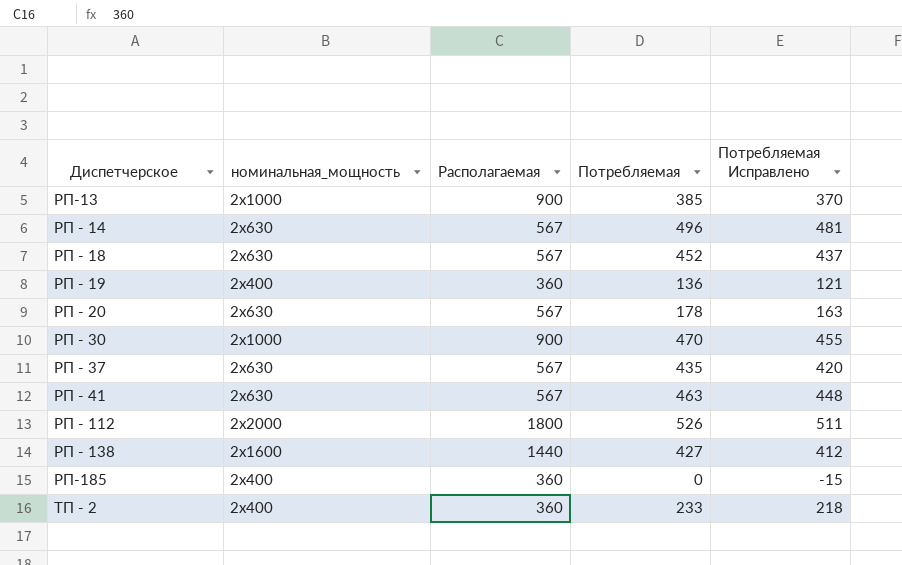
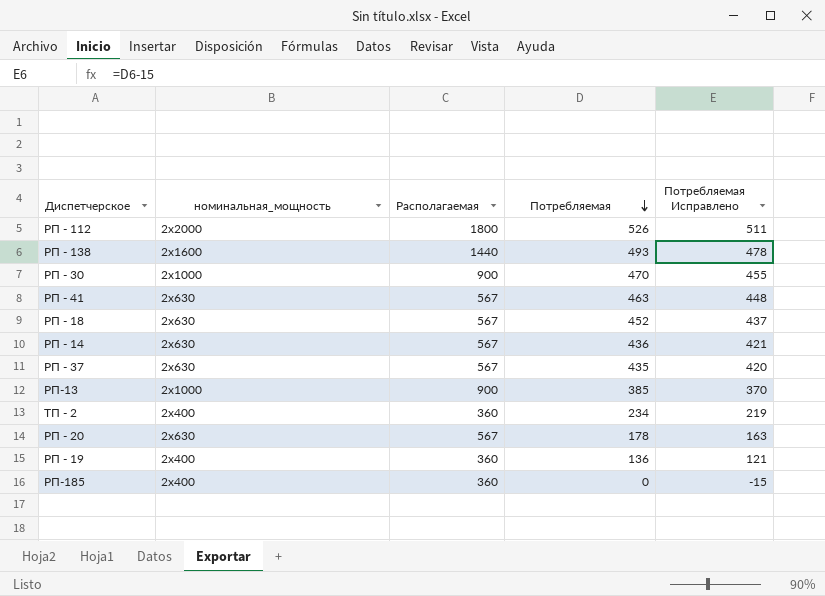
row order: none -> Потребляемая descending
РП - 138 | Потребляемая: 427 -> 493
РП - 138 | Потребляемая Исправлено: 412 -> 478
РП - 14 | Потребляемая: 496 -> 436
РП - 14 | Потребляемая Исправлено: 481 -> 421
ТП - 2 | Потребляемая: 233 -> 234
ТП - 2 | Потребляемая Исправлено: 218 -> 219

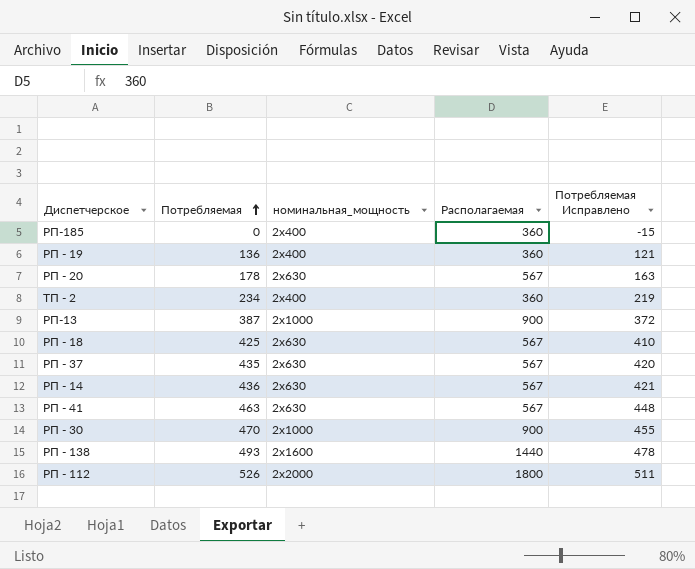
row order: Потребляемая descending -> Потребляемая ascending
column Потребляемая | position: 4 -> 2
РП-13 | Потребляемая: 385 -> 387
РП-13 | Потребляемая Исправлено: 370 -> 372
РП - 18 | Потребляемая: 452 -> 425
РП - 18 | Потребляемая Исправлено: 437 -> 410

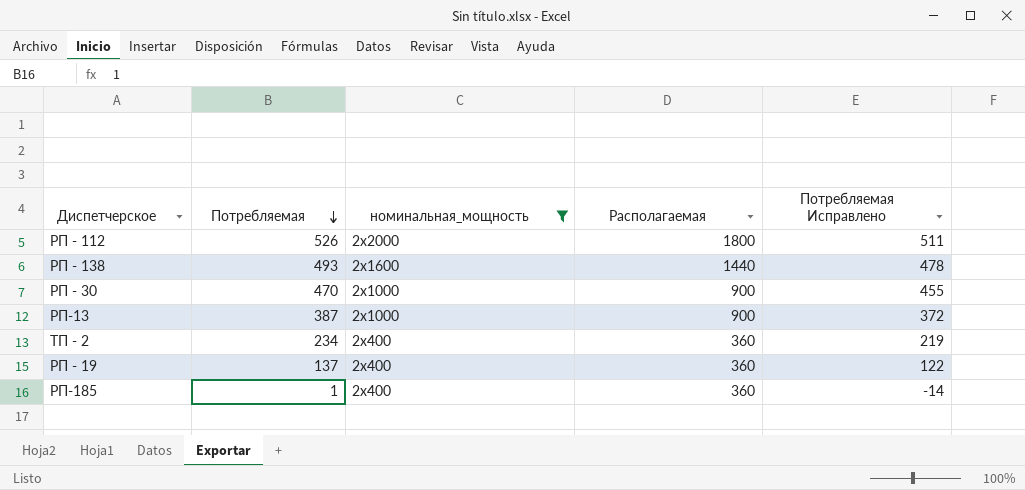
filter: none -> номинальная_мощность != 2х630
row order: Потребляемая ascending -> Потребляемая descending
РП - 19 | Потребляемая: 136 -> 137
РП - 19 | Потребляемая Исправлено: 121 -> 122
РП-185 | Потребляемая: 0 -> 1
РП-185 | Потребляемая Исправлено: -15 -> -14

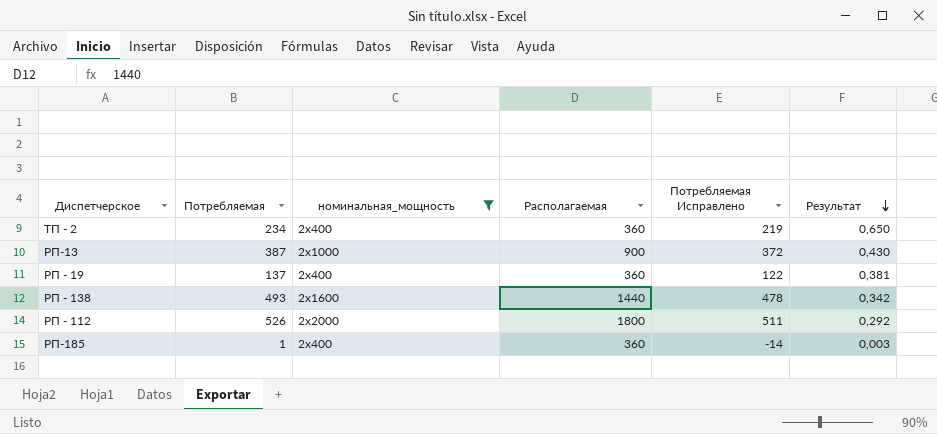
row order: Потребляемая descending -> Результат descending
column Результат | formula: none -> [Потребляемая] / [Располагаемая]
row РП - 30: 470 | 2х1000 | 900 | 455 -> none

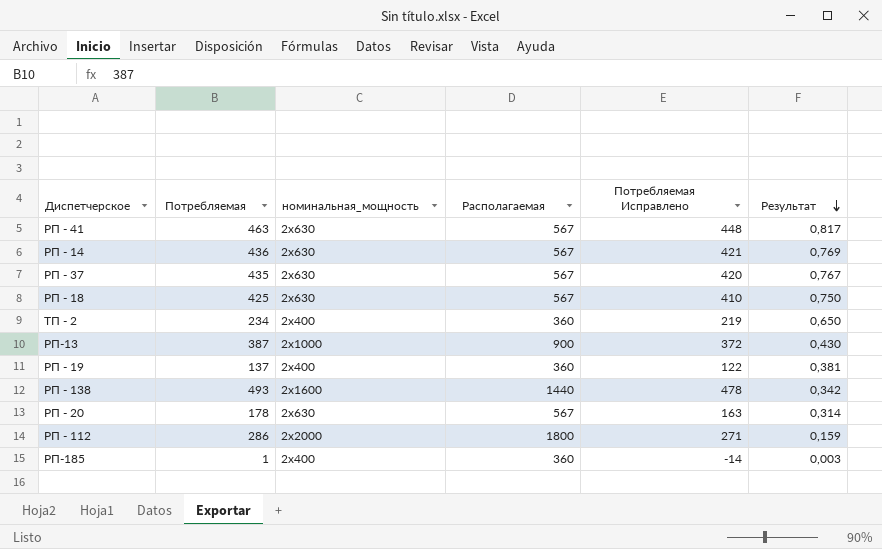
filter: номинальная_мощность != 2х630 -> none
РП - 112 | Потребляемая: 526 -> 286
РП - 112 | Потребляемая Исправлено: 511 -> 271
РП - 112 | Результат: 0,292 -> 0,159

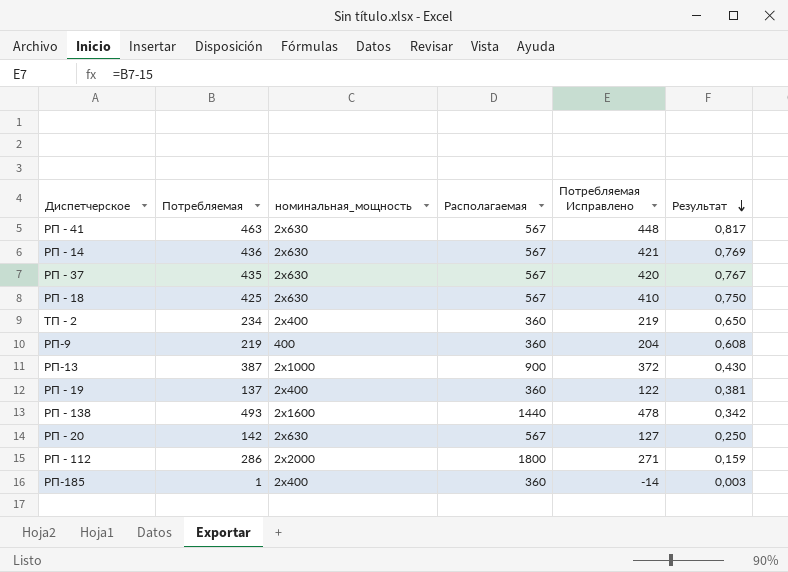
row РП-9: none -> 219 | 400 | 360 | 204 | 0,608
РП - 20 | Потребляемая: 178 -> 142
РП - 20 | Потребляемая Исправлено: 163 -> 127
РП - 20 | Результат: 0,314 -> 0,250

